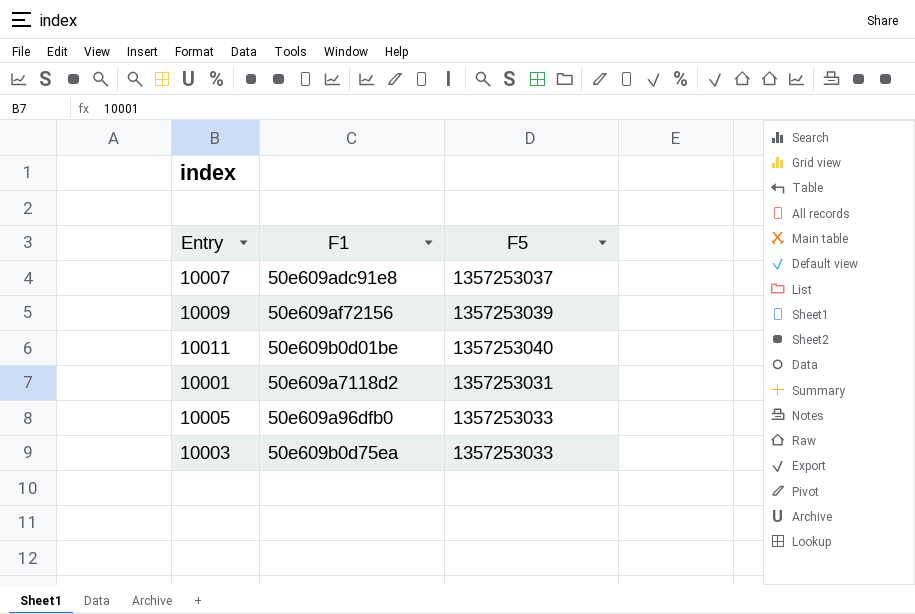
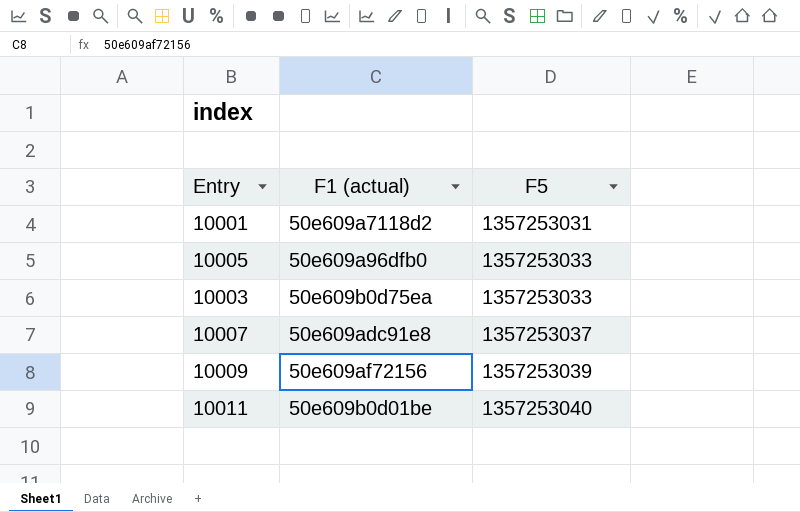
row order: none -> F5 ascending
column name: F1 -> F1 (actual)

